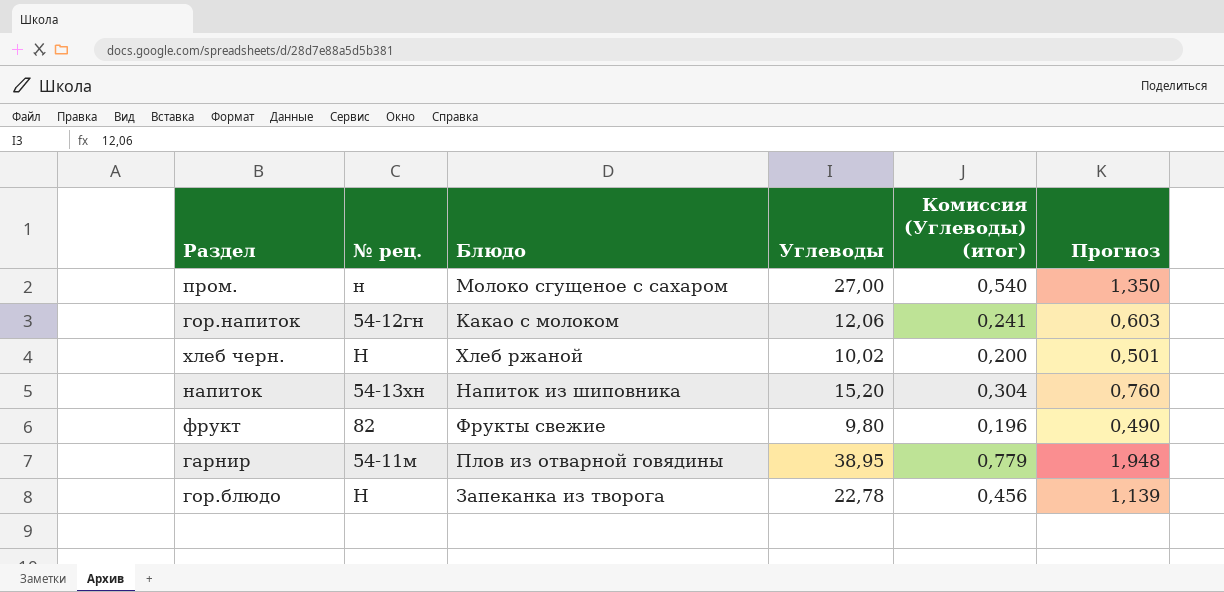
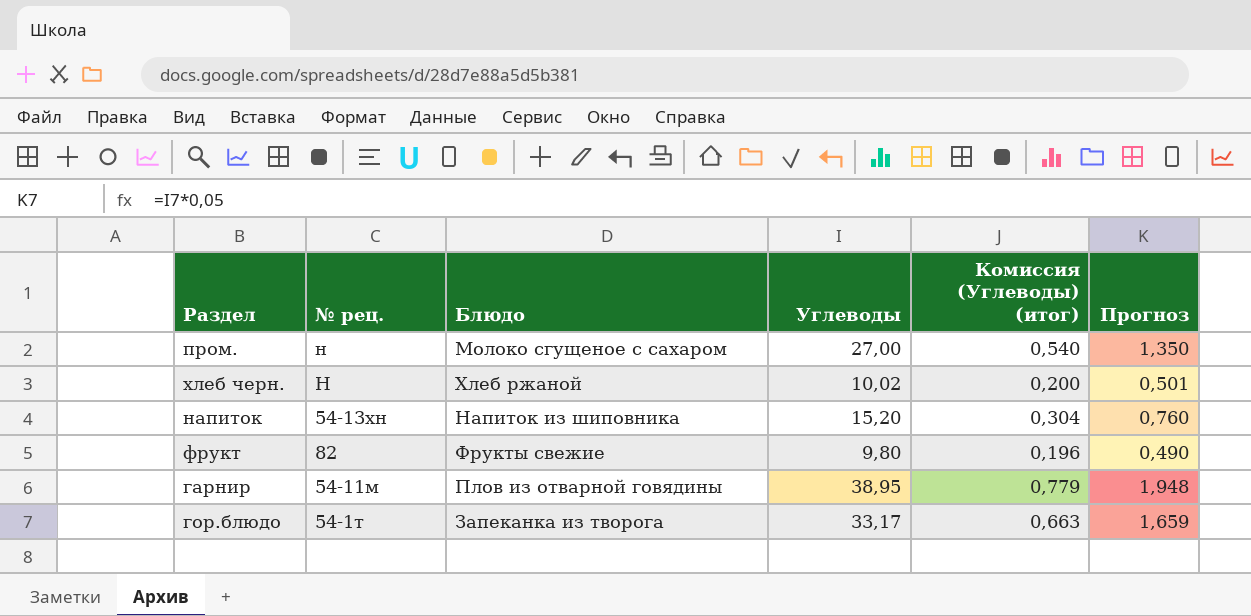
row гор.напиток: 54-12гн | Какао с молоком | 12,06 | 0,241 | 0,603 -> none
гор.блюдо | № рец.: Н -> 54-1т
гор.блюдо | Углеводы: 22,78 -> 33,17
гор.блюдо | Комиссия (Углеводы) (итог): 0,456 -> 0,663
гор.блюдо | Прогноз: 1,139 -> 1,659

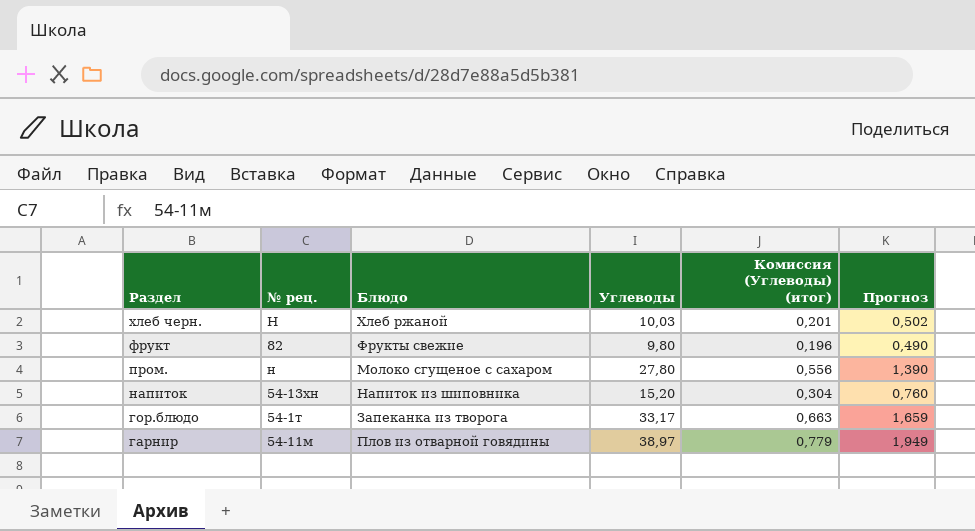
row order: none -> Раздел descending
хлеб черн. | Углеводы: 10,02 -> 10,03
хлеб черн. | Комиссия (Углеводы) (итог): 0,200 -> 0,201
хлеб черн. | Прогноз: 0,501 -> 0,502
пром. | Углеводы: 27,00 -> 27,80
пром. | Комиссия (Углеводы) (итог): 0,540 -> 0,556
пром. | Прогноз: 1,350 -> 1,390
гарнир | Углеводы: 38,95 -> 38,97
гарнир | Прогноз: 1,948 -> 1,949

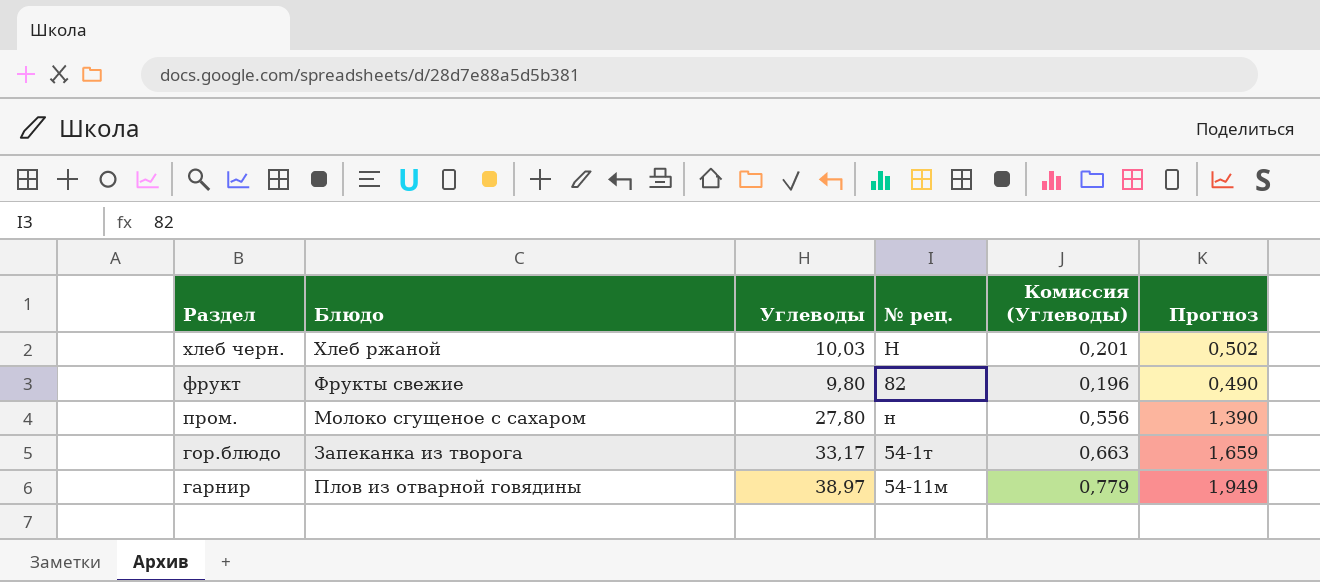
column № рец. | position: 2 -> 4
column name: Комиссия (Углеводы) (итог) -> Комиссия (Углеводы)
row напиток: 54-13хн | Напиток из шиповника | 15,20 | 0,304 | 0,760 -> none

